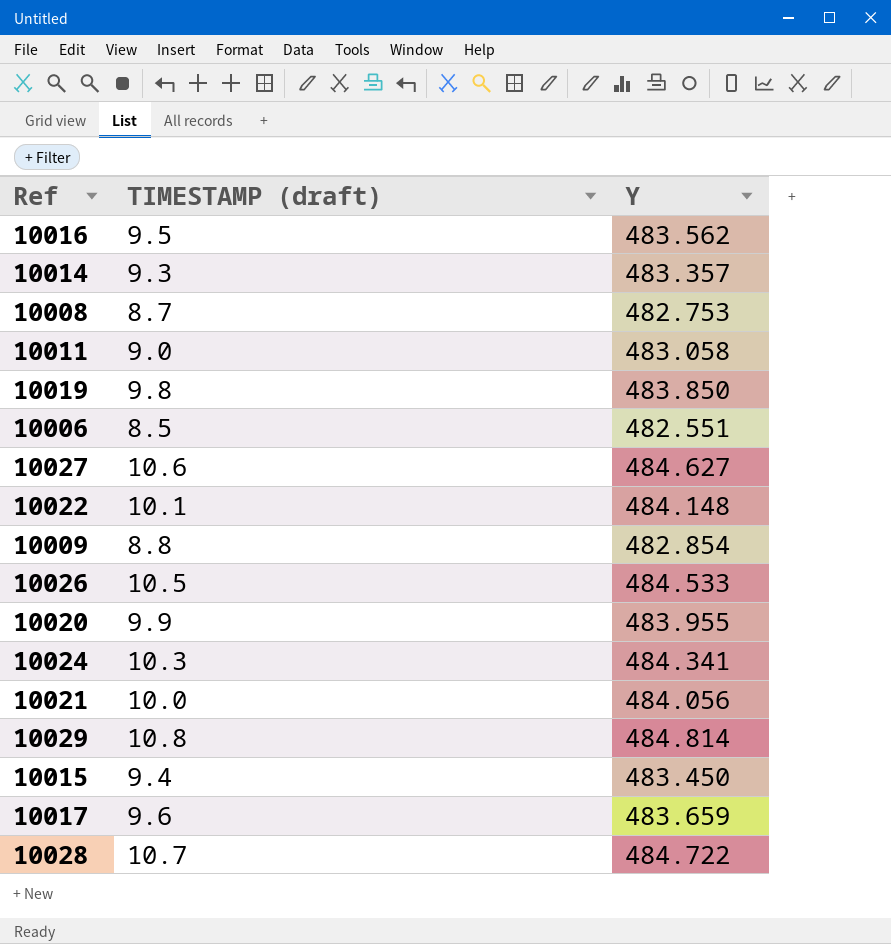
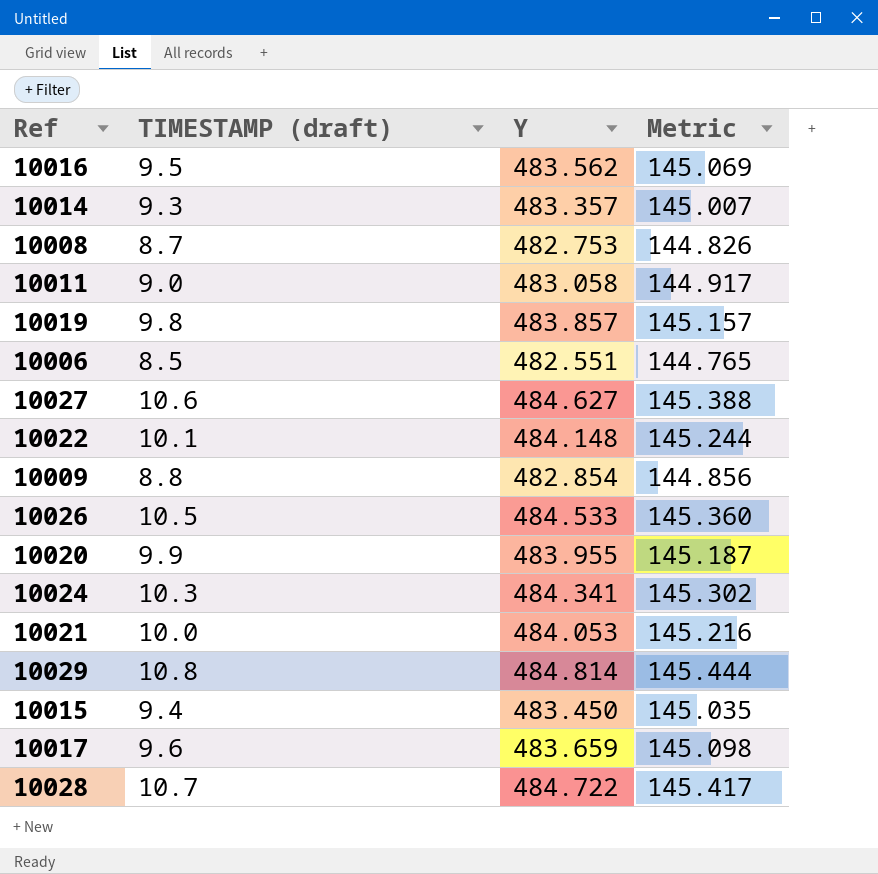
column Metric | formula: none -> [Y] * 0.3
10019 | Y: 483.850 -> 483.857
10021 | Y: 484.056 -> 484.053

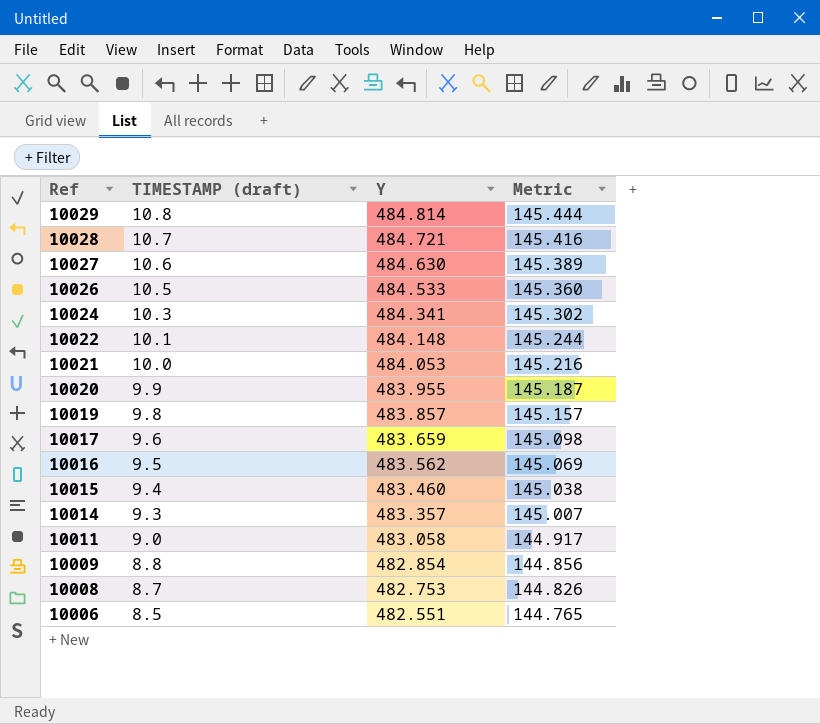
row order: none -> Ref descending
10028 | Y: 484.722 -> 484.721
10028 | Metric: 145.417 -> 145.416
10027 | Y: 484.627 -> 484.630
10027 | Metric: 145.388 -> 145.389
10015 | Y: 483.450 -> 483.460
10015 | Metric: 145.035 -> 145.038

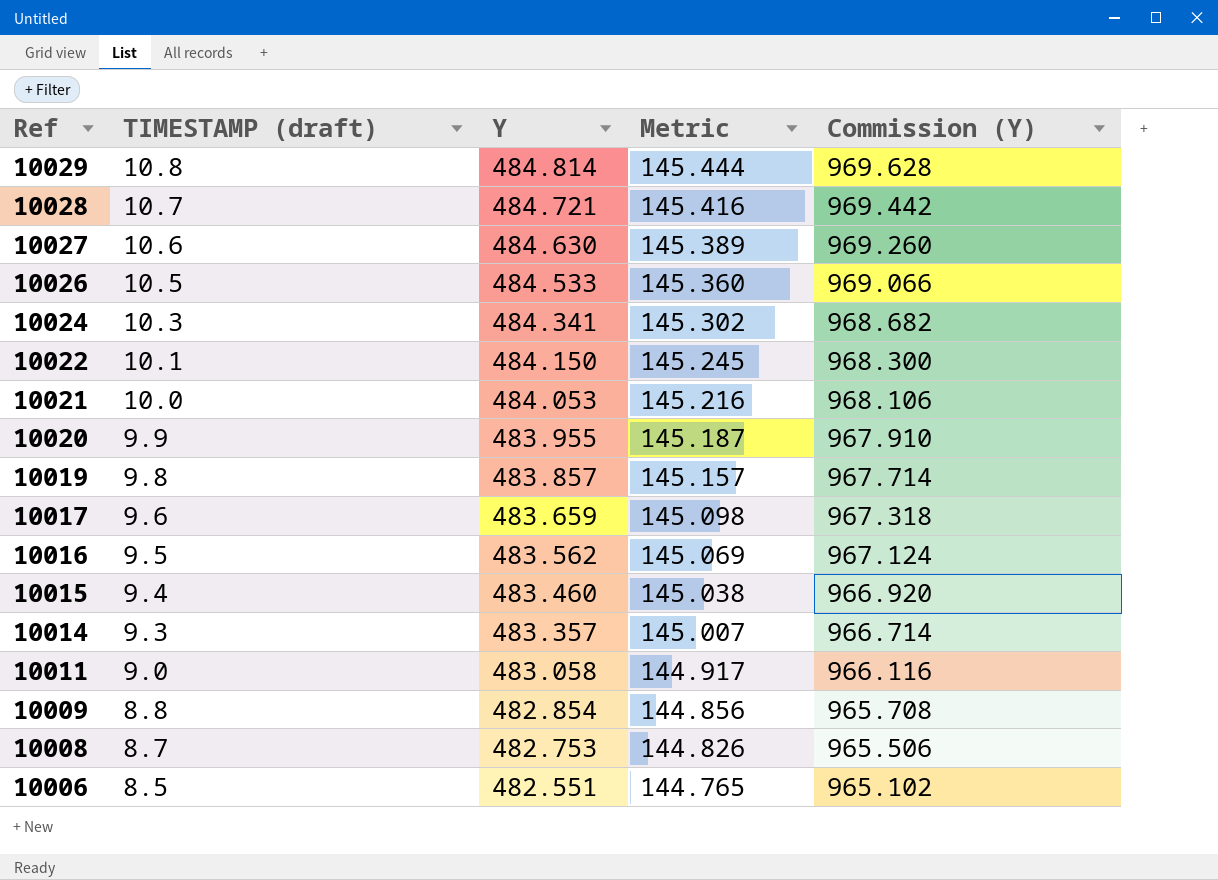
column Commission (Y) | formula: none -> [Y] * 2
10022 | Y: 484.148 -> 484.150
10022 | Metric: 145.244 -> 145.245

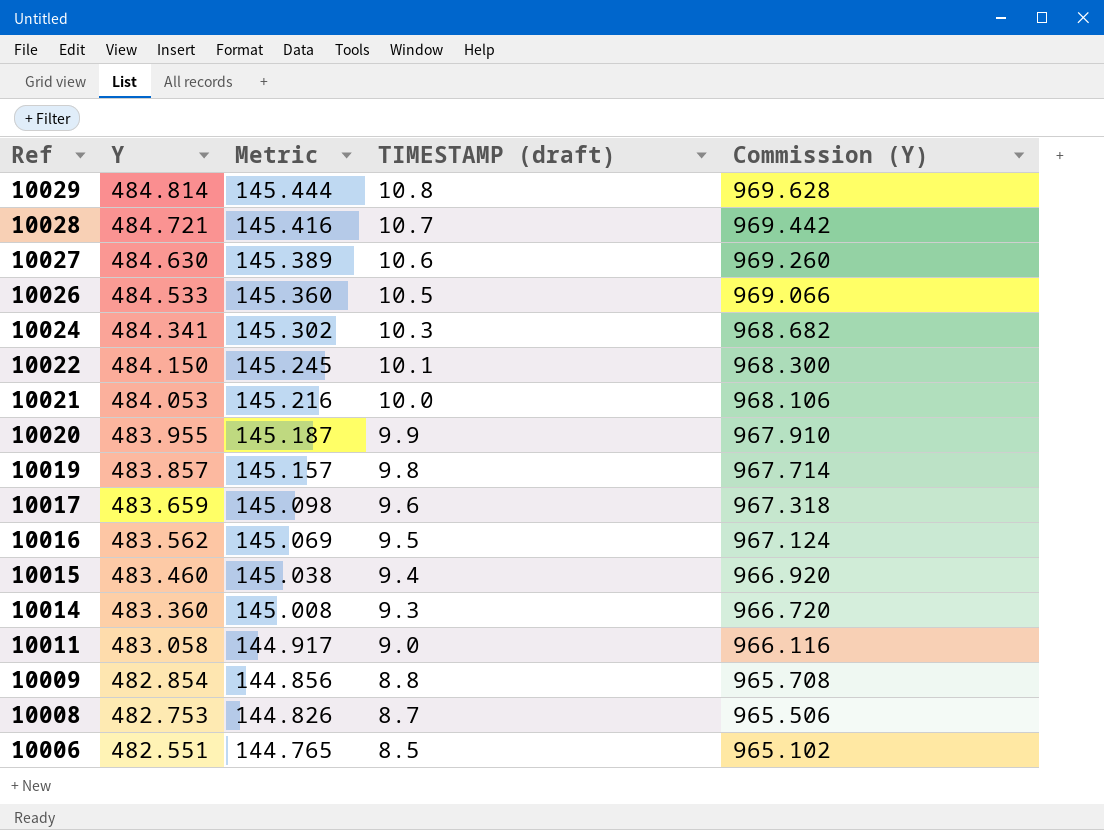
column TIMESTAMP (draft) | position: 2 -> 4
10014 | Y: 483.357 -> 483.360
10014 | Metric: 145.007 -> 145.008
10014 | Commission (Y): 966.714 -> 966.720

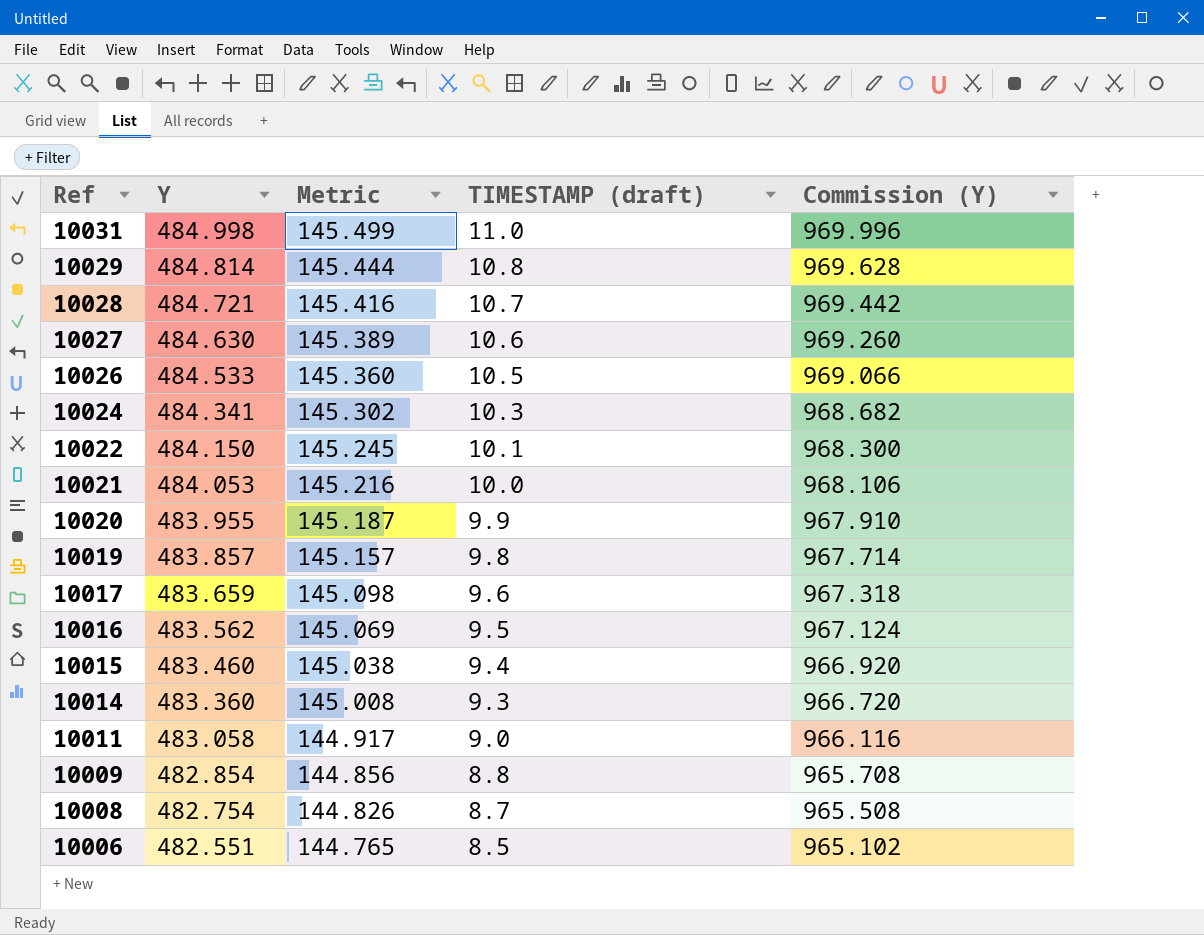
row 10031: none -> 484.998 | 145.499 | 11.0 | 969.996
10008 | Y: 482.753 -> 482.754
10008 | Commission (Y): 965.506 -> 965.508

